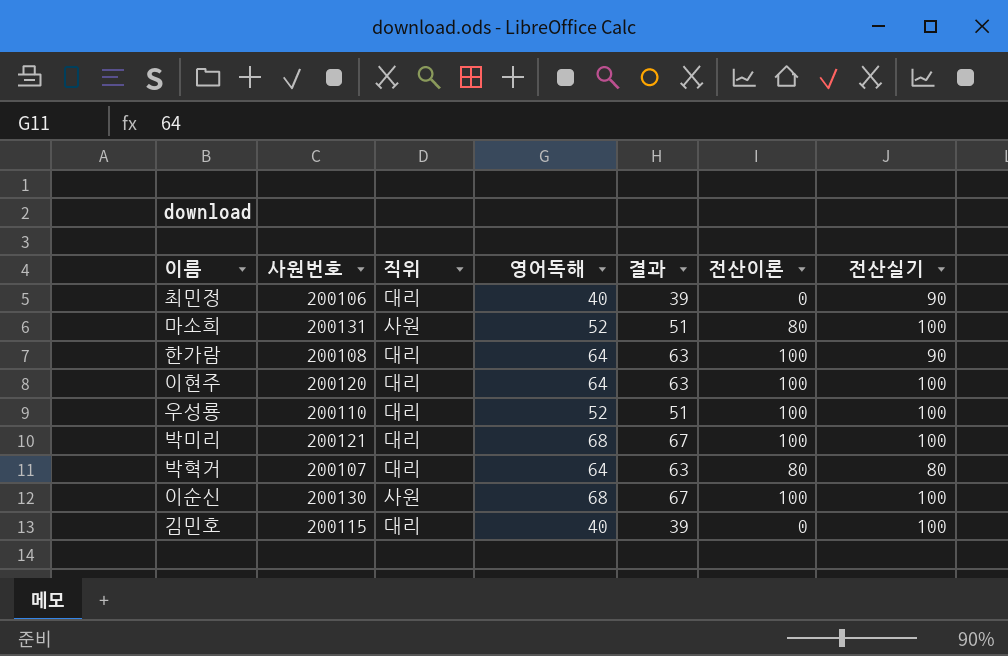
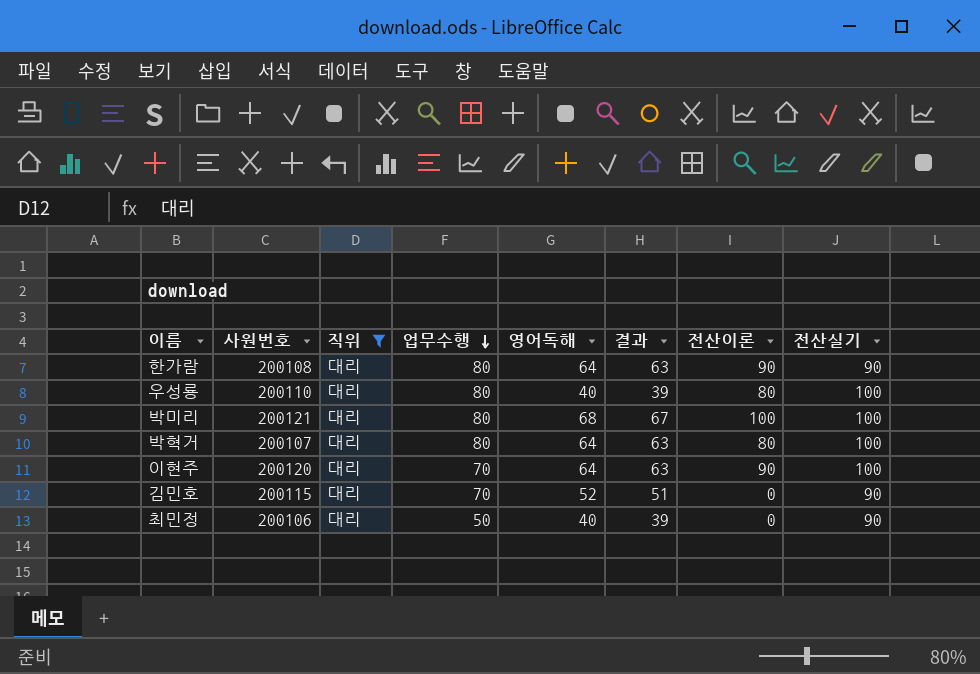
filter: none -> 직위 = 대리
row order: none -> 업무수행 descending
column 업무수행 | position: none -> 4
한가람 | 전산이론: 100 -> 90
우성룡 | 영어독해: 52 -> 40
우성룡 | 결과: 51 -> 39
우성룡 | 전산이론: 100 -> 80
박혁거 | 전산실기: 80 -> 100
이현주 | 전산이론: 100 -> 90
김민호 | 영어독해: 40 -> 52
김민호 | 결과: 39 -> 51
김민호 | 전산실기: 100 -> 90

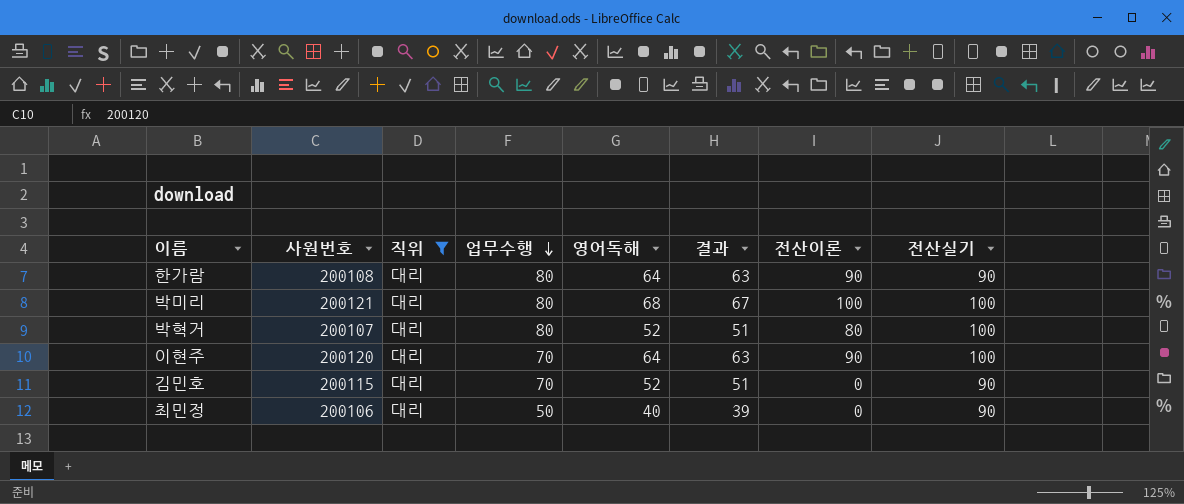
row 우성룡: 200110 | 대리 | 80 | 40 | 39 | 80 | 100 -> none
박혁거 | 영어독해: 64 -> 52
박혁거 | 결과: 63 -> 51

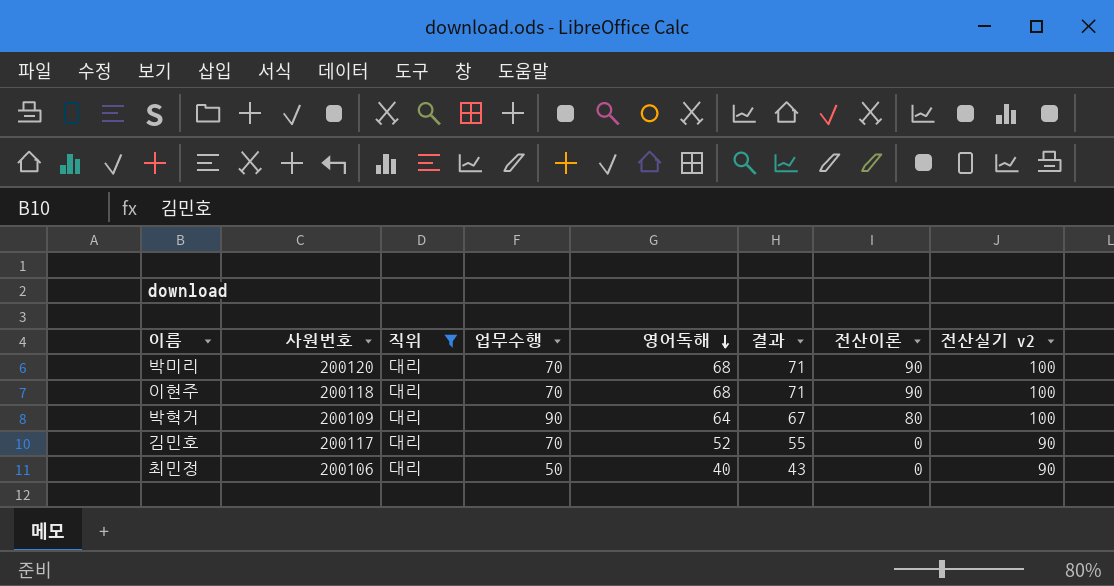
row order: 업무수행 descending -> 영어독해 descending
column 결과 | formula: [영어독해] - 1 -> [영어독해] + 3
column name: 전산실기 -> 전산실기 v2
row 한가람: 200108 | 대리 | 80 | 64 | 63 | 90 | 90 -> none
박미리 | 사원번호: 200121 -> 200120
박미리 | 업무수행: 80 -> 70
박미리 | 전산이론: 100 -> 90
이현주 | 사원번호: 200120 -> 200118
이현주 | 영어독해: 64 -> 68
박혁거 | 사원번호: 200107 -> 200109
박혁거 | 업무수행: 80 -> 90
박혁거 | 영어독해: 52 -> 64
김민호 | 사원번호: 200115 -> 200117

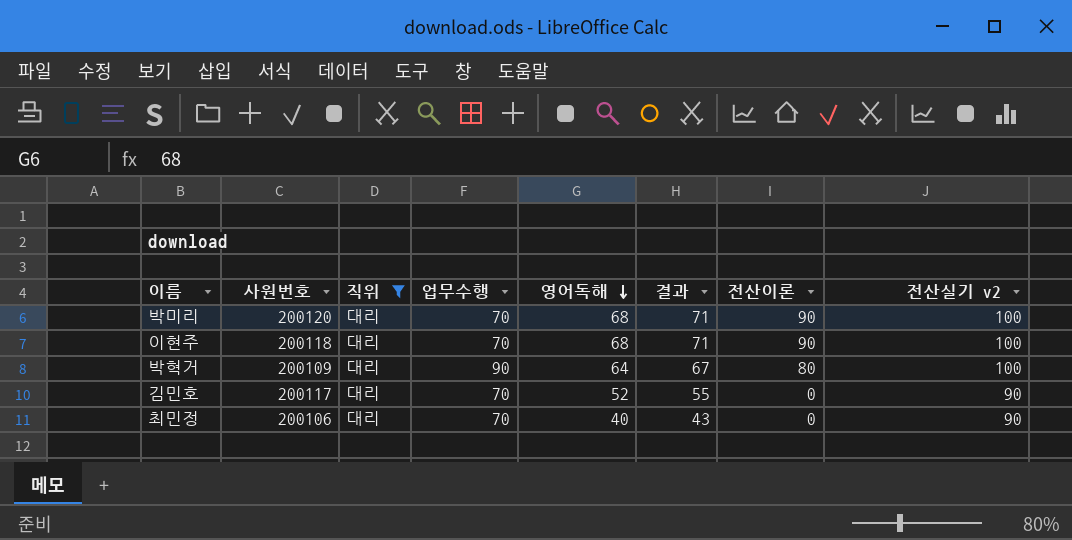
최민정 | 업무수행: 50 -> 70

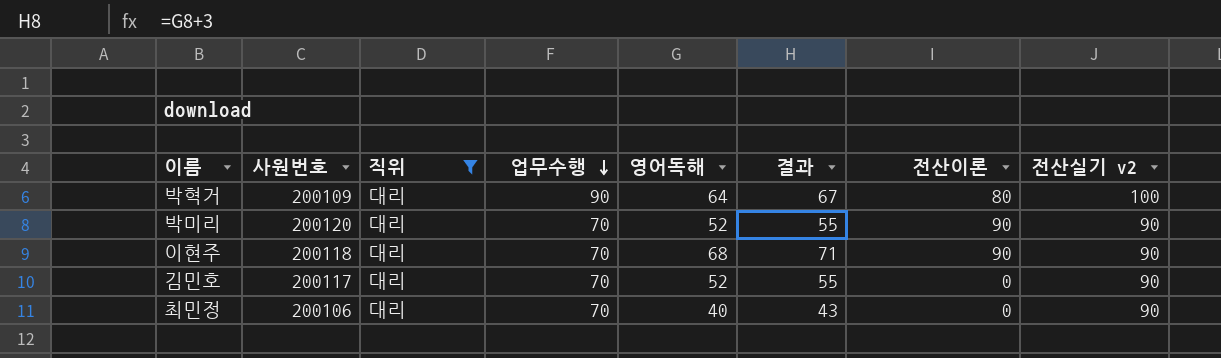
row order: 영어독해 descending -> 업무수행 descending
박미리 | 영어독해: 68 -> 52
박미리 | 결과: 71 -> 55
박미리 | 전산실기 v2: 100 -> 90
이현주 | 전산실기 v2: 100 -> 90

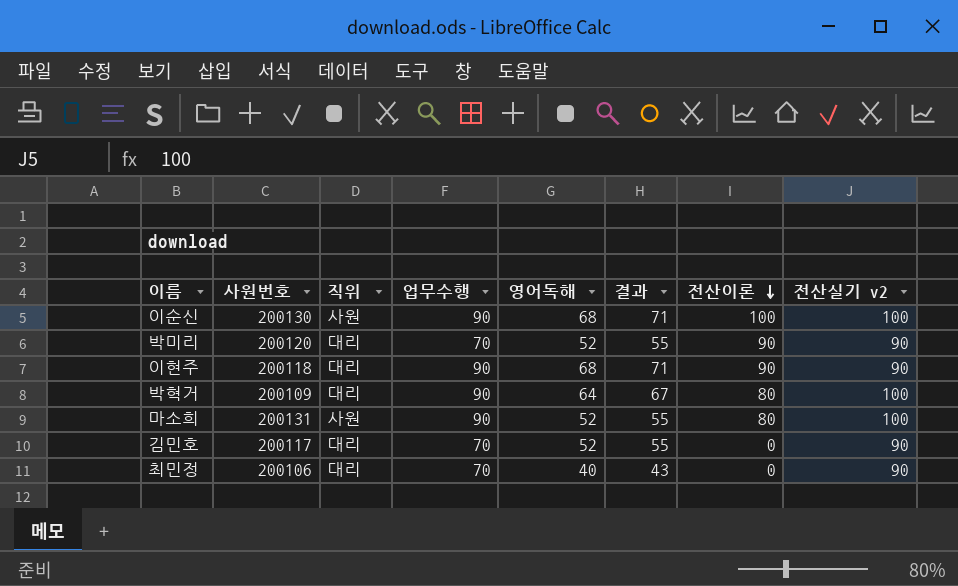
filter: 직위 = 대리 -> none
row order: 업무수행 descending -> 전산이론 descending
이현주 | 업무수행: 70 -> 90

